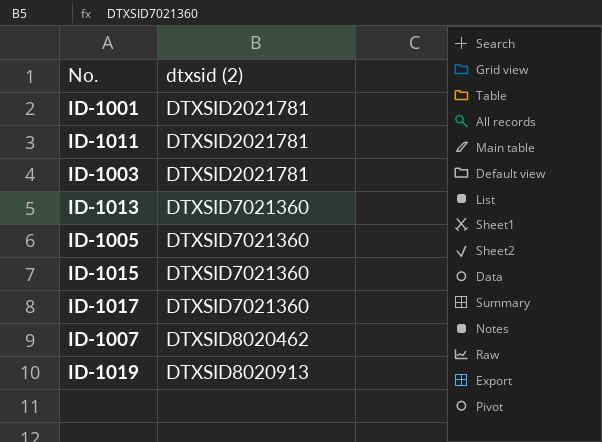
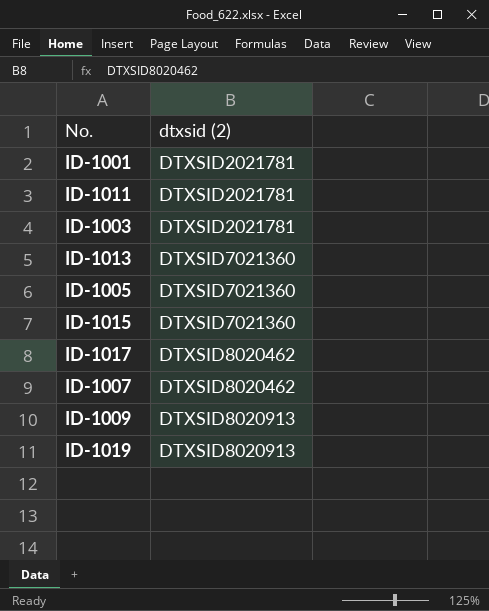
ID-1017 | dtxsid (2): DTXSID7021360 -> DTXSID8020462
row ID-1009: none -> DTXSID8020913

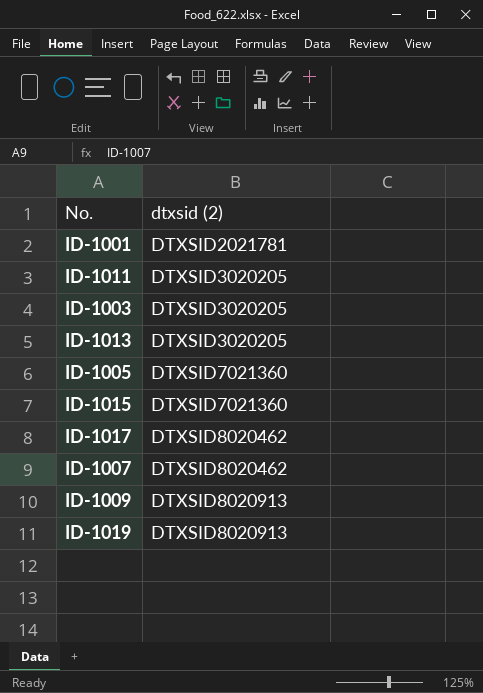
ID-1011 | dtxsid (2): DTXSID2021781 -> DTXSID3020205
ID-1003 | dtxsid (2): DTXSID2021781 -> DTXSID3020205
ID-1013 | dtxsid (2): DTXSID7021360 -> DTXSID3020205

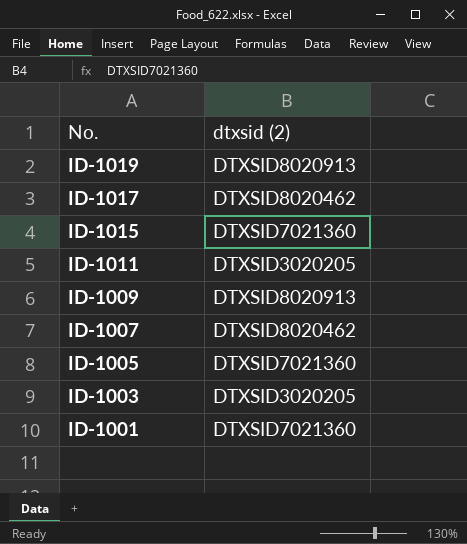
row order: dtxsid (2) ascending -> No. descending
row ID-1013: DTXSID3020205 -> none
ID-1001 | dtxsid (2): DTXSID2021781 -> DTXSID7021360

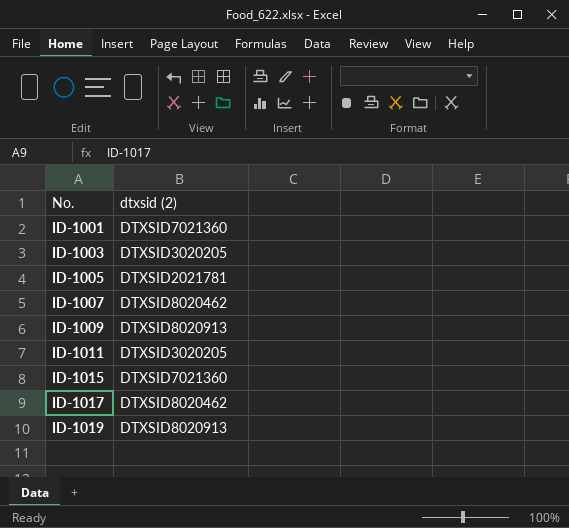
row order: No. descending -> No. ascending
ID-1005 | dtxsid (2): DTXSID7021360 -> DTXSID2021781

